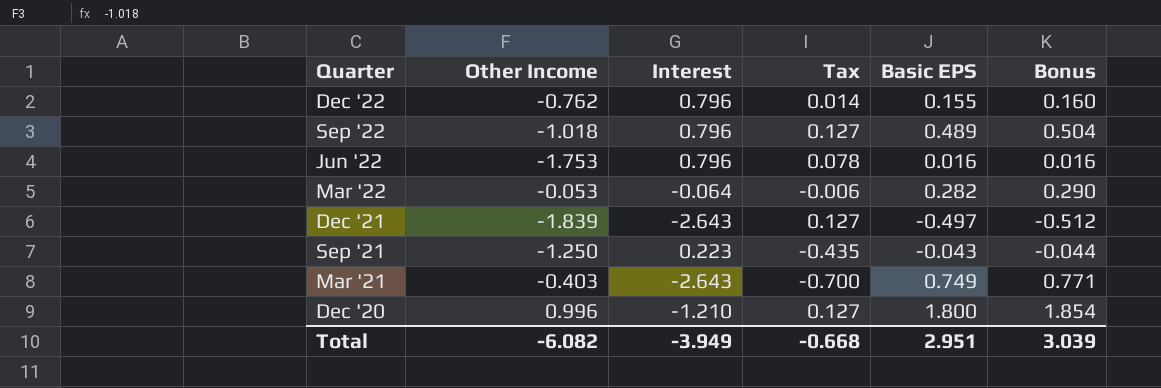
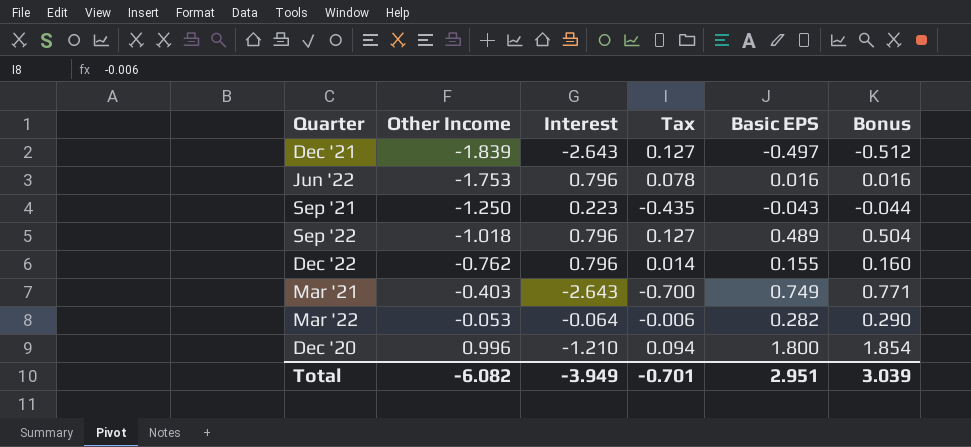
row order: Quarter descending -> Other Income ascending
Dec '20 | Tax: 0.127 -> 0.094
Total | Tax: -0.668 -> -0.701

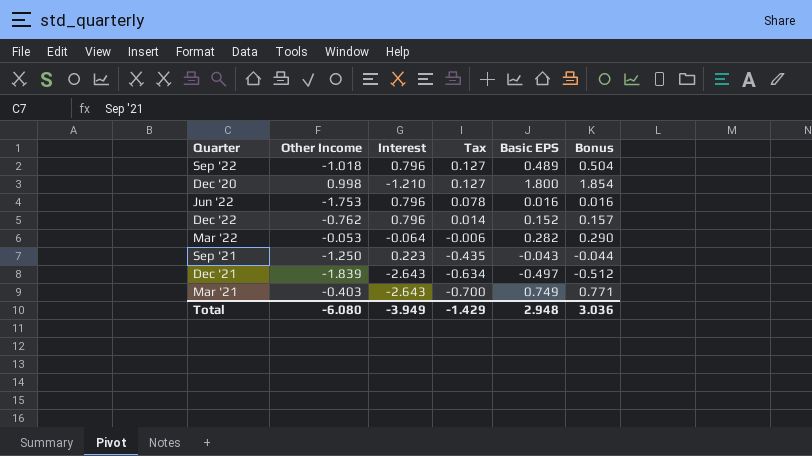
row order: Other Income ascending -> Tax descending
Dec '20 | Other Income: 0.996 -> 0.998
Dec '20 | Tax: 0.094 -> 0.127
Dec '22 | Basic EPS: 0.155 -> 0.152
Dec '22 | Bonus: 0.160 -> 0.157
Dec '21 | Tax: 0.127 -> -0.634
Total | Other Income: -6.082 -> -6.080
Total | Tax: -0.701 -> -1.429
Total | Basic EPS: 2.951 -> 2.948
Total | Bonus: 3.039 -> 3.036

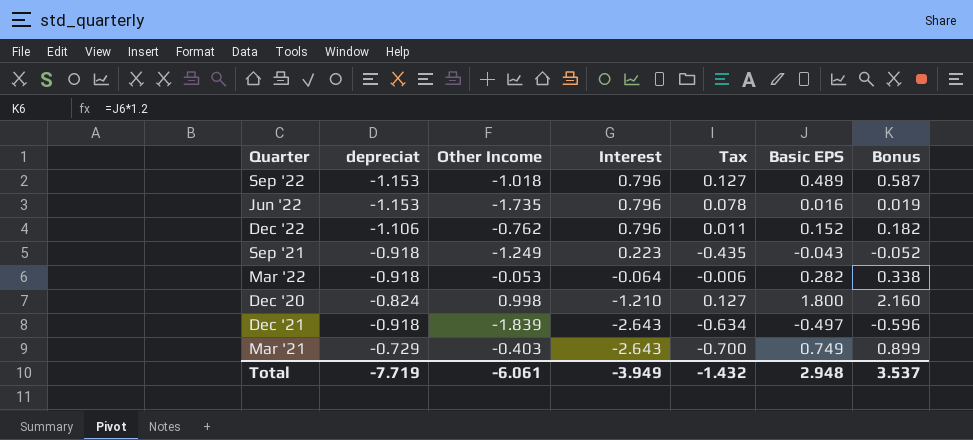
row order: Tax descending -> Interest descending
column depreciat | position: none -> 2
column Bonus | formula: [Basic EPS] * 1.03 -> [Basic EPS] * 1.2
Jun '22 | Other Income: -1.753 -> -1.735
Dec '22 | Tax: 0.014 -> 0.011
Sep '21 | Other Income: -1.250 -> -1.249
Total | Other Income: -6.080 -> -6.061
Total | Tax: -1.429 -> -1.432
Total | Bonus: 3.036 -> 3.537

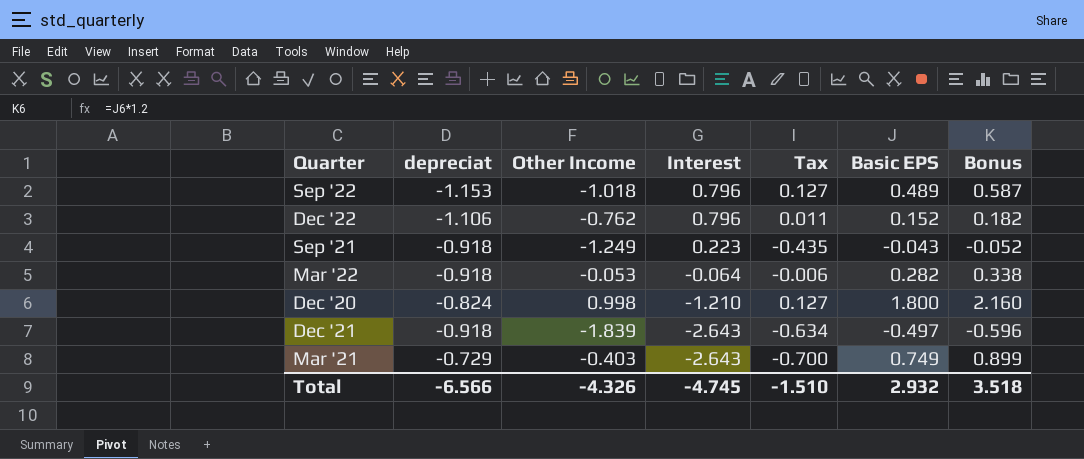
row Jun '22: -1.153 | -1.735 | 0.796 | 0.078 | 0.016 | 0.019 -> none
Total | depreciat: -7.719 -> -6.566
Total | Other Income: -6.061 -> -4.326
Total | Interest: -3.949 -> -4.745
Total | Tax: -1.432 -> -1.510
Total | Basic EPS: 2.948 -> 2.932
Total | Bonus: 3.537 -> 3.518

